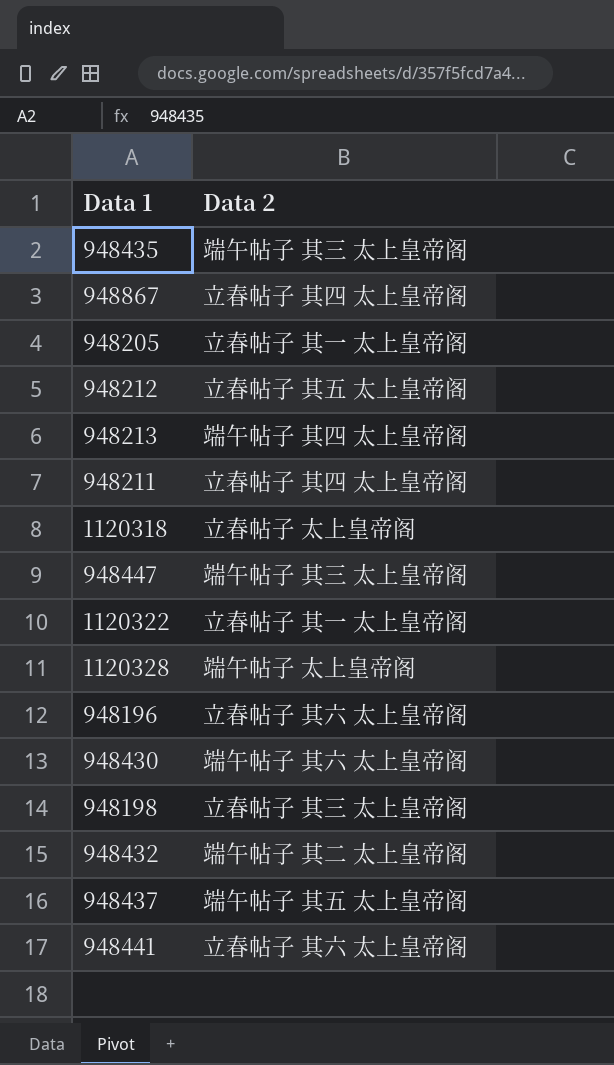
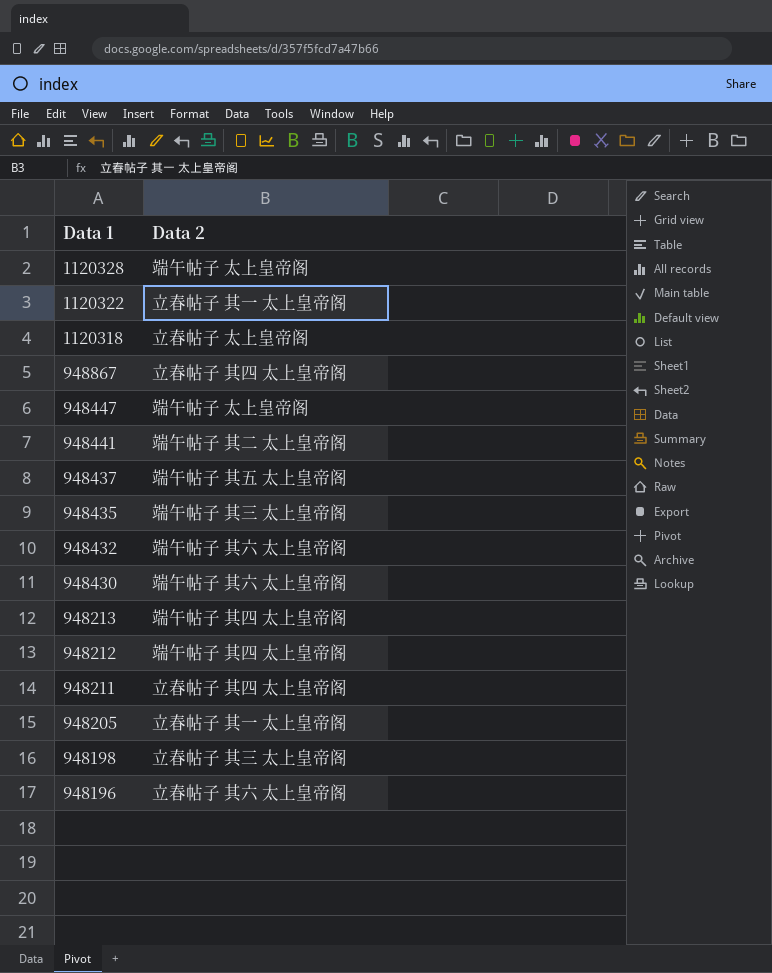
row order: none -> Data 1 descending
948447 | Data 2: 端午帖子 其三 太上皇帝阁 -> 端午帖子 太上皇帝阁
948441 | Data 2: 立春帖子 其六 太上皇帝阁 -> 端午帖子 其二 太上皇帝阁
948432 | Data 2: 端午帖子 其二 太上皇帝阁 -> 端午帖子 其六 太上皇帝阁
948212 | Data 2: 立春帖子 其五 太上皇帝阁 -> 端午帖子 其四 太上皇帝阁

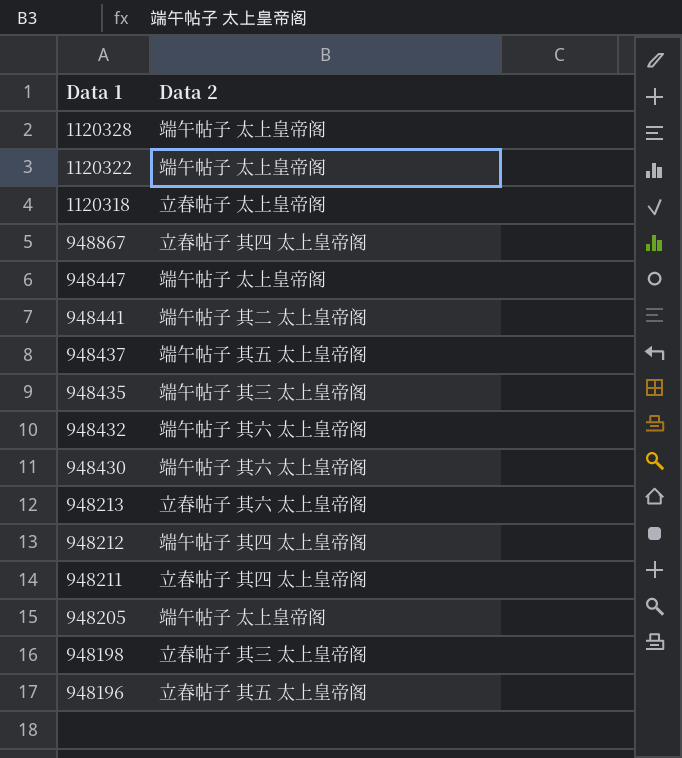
1120322 | Data 2: 立春帖子 其一 太上皇帝阁 -> 端午帖子 太上皇帝阁
948213 | Data 2: 端午帖子 其四 太上皇帝阁 -> 立春帖子 其六 太上皇帝阁
948205 | Data 2: 立春帖子 其一 太上皇帝阁 -> 端午帖子 太上皇帝阁
948196 | Data 2: 立春帖子 其六 太上皇帝阁 -> 立春帖子 其五 太上皇帝阁

